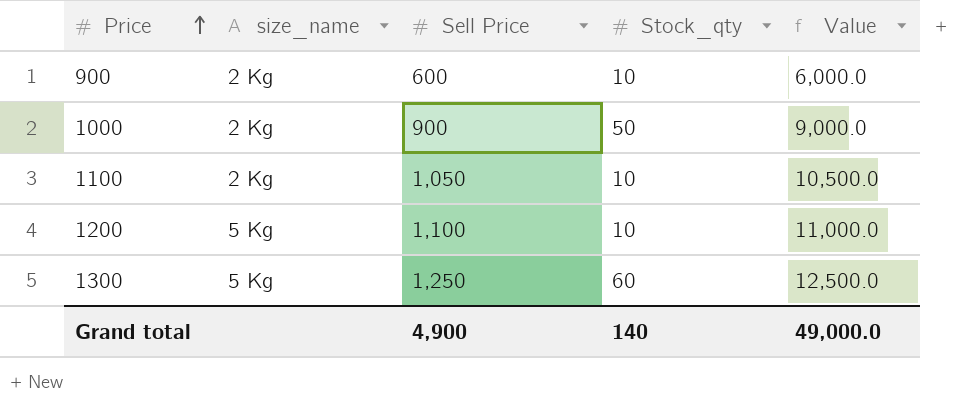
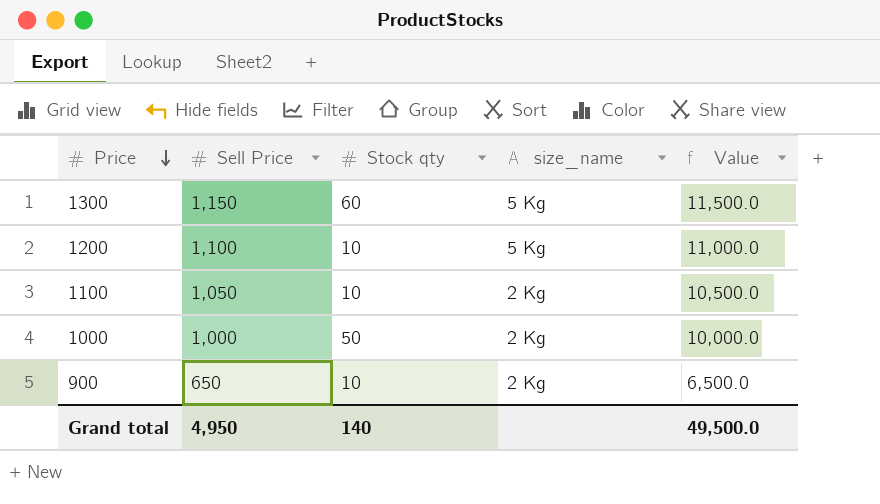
row order: Price ascending -> Price descending
column name: Stock_qty -> Stock qty
column size_name | position: 2 -> 4
1300 | Sell Price: 1,250 -> 1,150
1300 | Value: 12,500.0 -> 11,500.0
1000 | Sell Price: 900 -> 1,000
1000 | Value: 9,000.0 -> 10,000.0
900 | Sell Price: 600 -> 650
900 | Value: 6,000.0 -> 6,500.0
Grand total | Sell Price: 4,900 -> 4,950
Grand total | Value: 49,000.0 -> 49,500.0

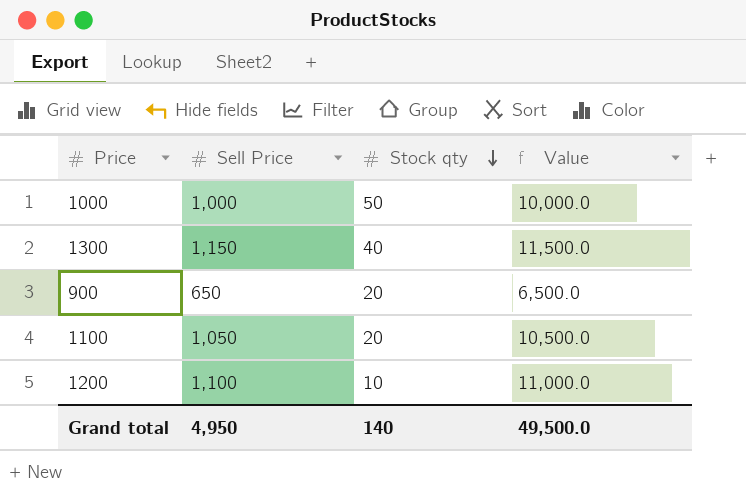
row order: Price descending -> Stock qty descending
column size_name | position: 4 -> none
1300 | Stock qty: 60 -> 40
900 | Stock qty: 10 -> 20
1100 | Stock qty: 10 -> 20

